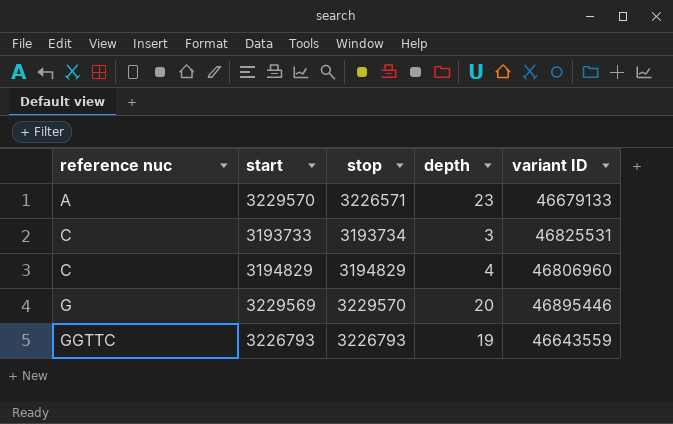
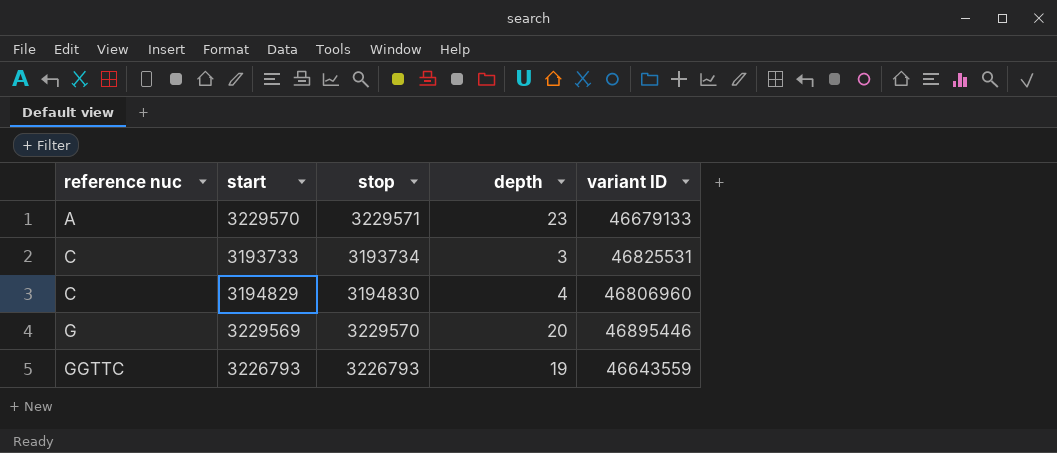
3229570 | stop: 3226571 -> 3229571
3194829 | stop: 3194829 -> 3194830

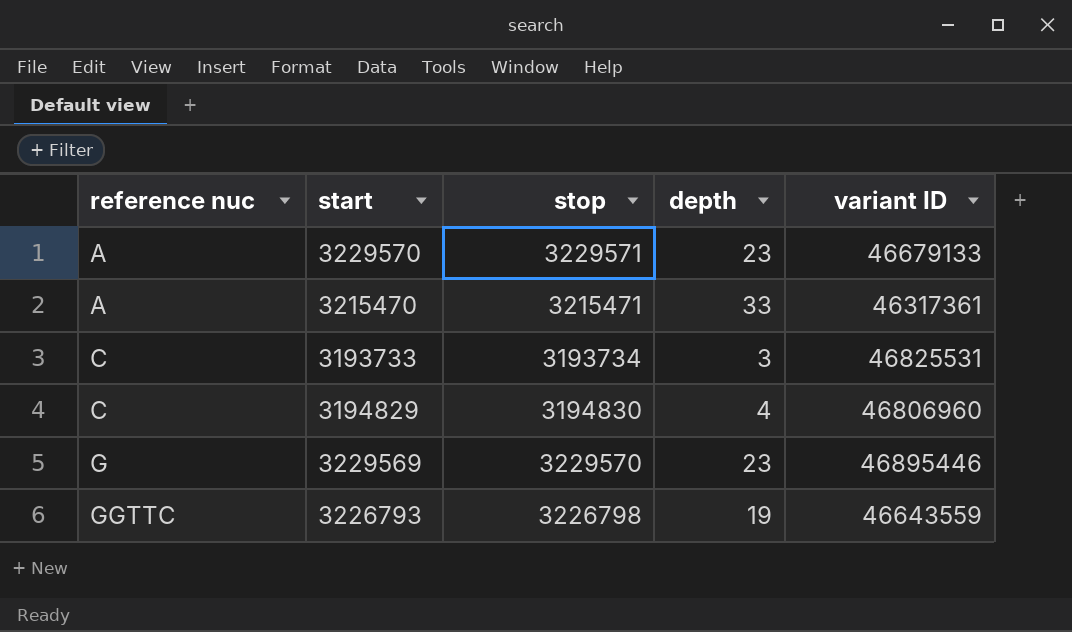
row 3215470: none -> A | 3215471 | 33 | 46317361
3229569 | depth: 20 -> 23
3226793 | stop: 3226793 -> 3226798

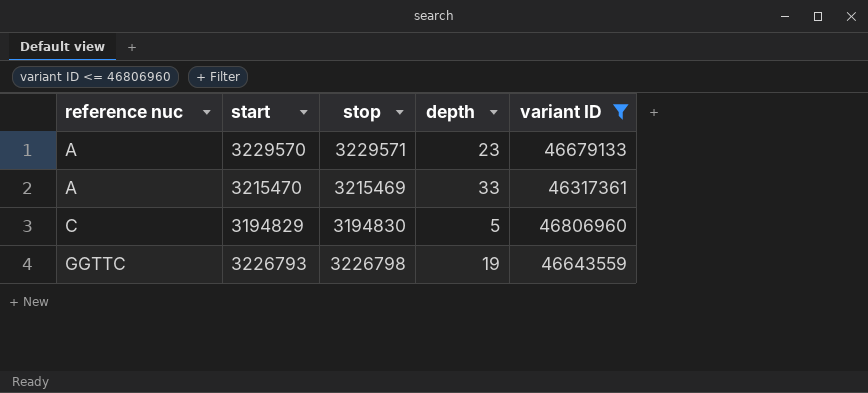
filter: none -> variant ID <= 46806960
3215470 | stop: 3215471 -> 3215469
3194829 | depth: 4 -> 5

